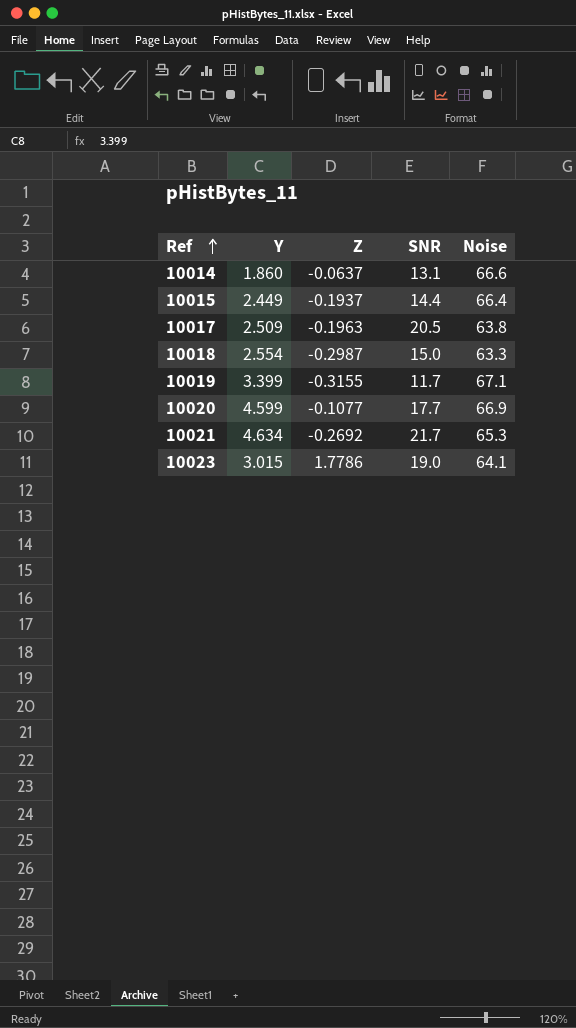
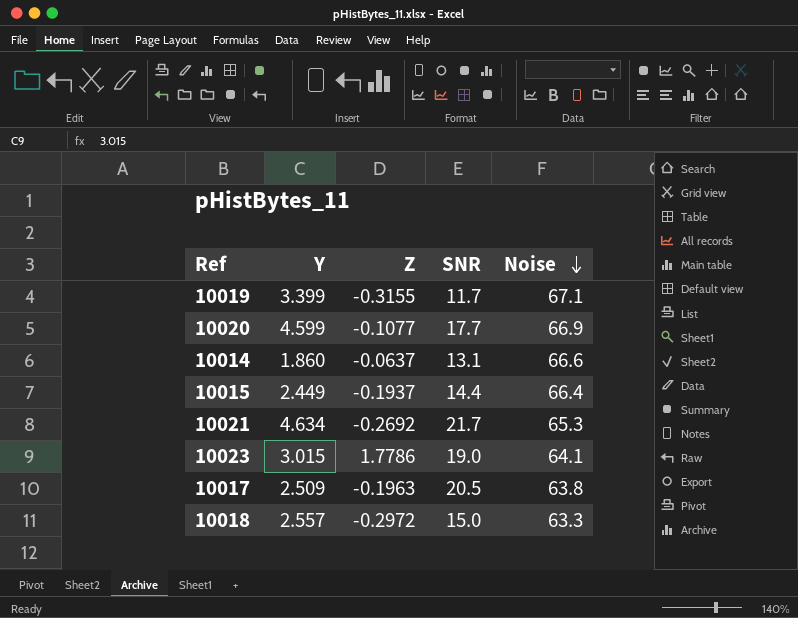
row order: Ref ascending -> Noise descending
10018 | Y: 2.554 -> 2.557
10018 | Z: -0.2987 -> -0.2972

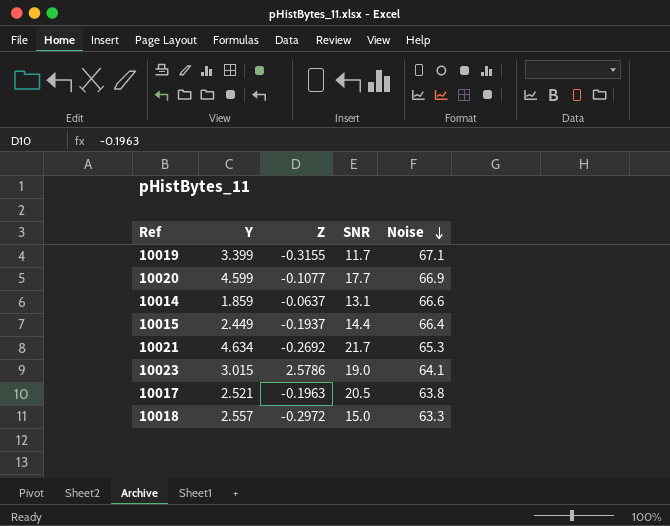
10014 | Y: 1.860 -> 1.859
10023 | Z: 1.7786 -> 2.5786
10017 | Y: 2.509 -> 2.521

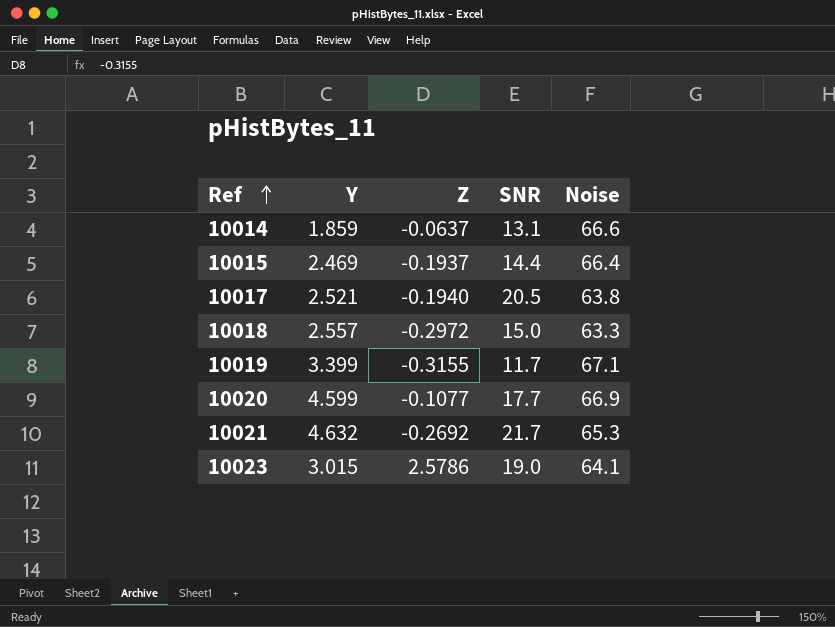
row order: Noise descending -> Ref ascending
10015 | Y: 2.449 -> 2.469
10017 | Z: -0.1963 -> -0.1940
10021 | Y: 4.634 -> 4.632

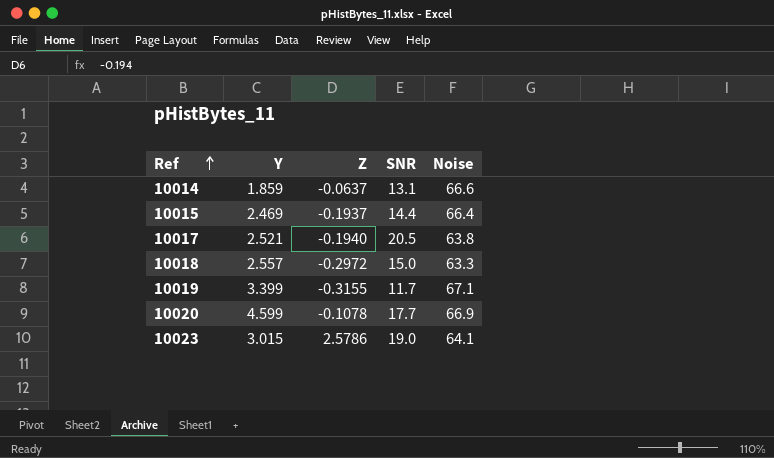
row 10021: 4.632 | -0.2692 | 21.7 | 65.3 -> none
10020 | Z: -0.1077 -> -0.1078

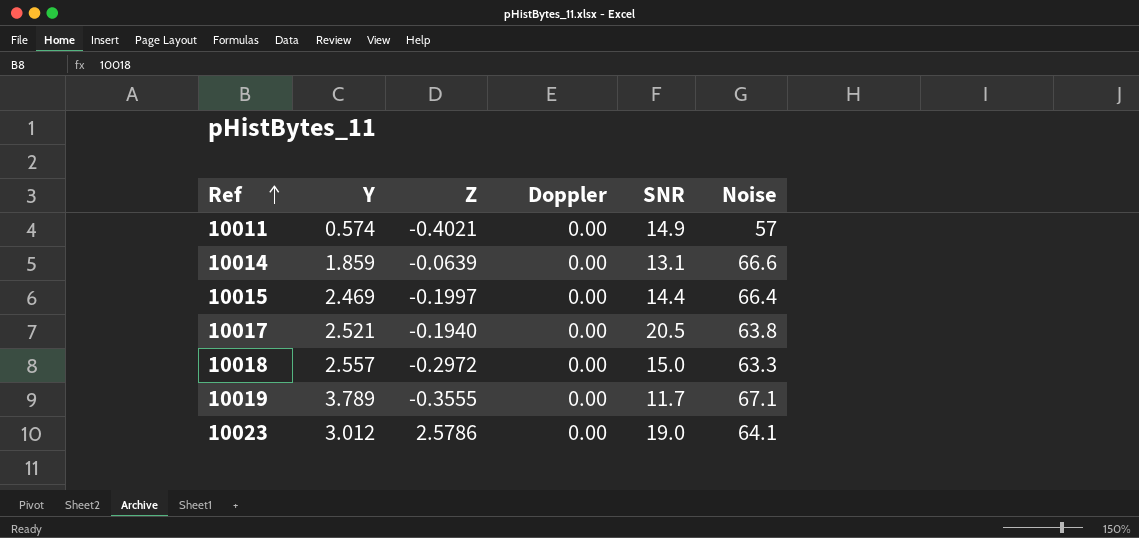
column Doppler | position: none -> 4
row 10020: 4.599 | -0.1078 | 17.7 | 66.9 -> none
row 10011: none -> 0.574 | -0.4021 | 0.00 | 14.9 | 57
10014 | Z: -0.0637 -> -0.0639
10015 | Z: -0.1937 -> -0.1997
10019 | Y: 3.399 -> 3.789
10019 | Z: -0.3155 -> -0.3555
10023 | Y: 3.015 -> 3.012

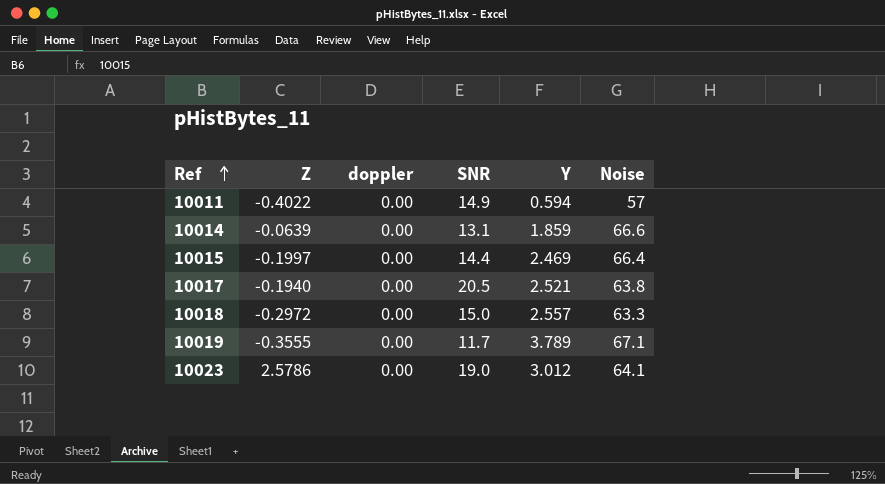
column name: Doppler -> doppler
column Y | position: 2 -> 5
10011 | Z: -0.4021 -> -0.4022
10011 | Y: 0.574 -> 0.594

